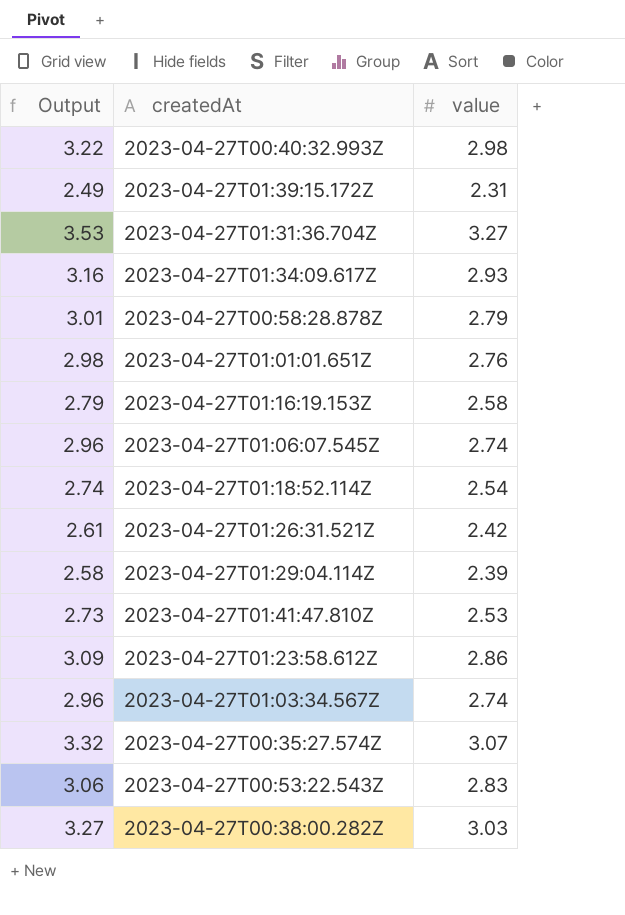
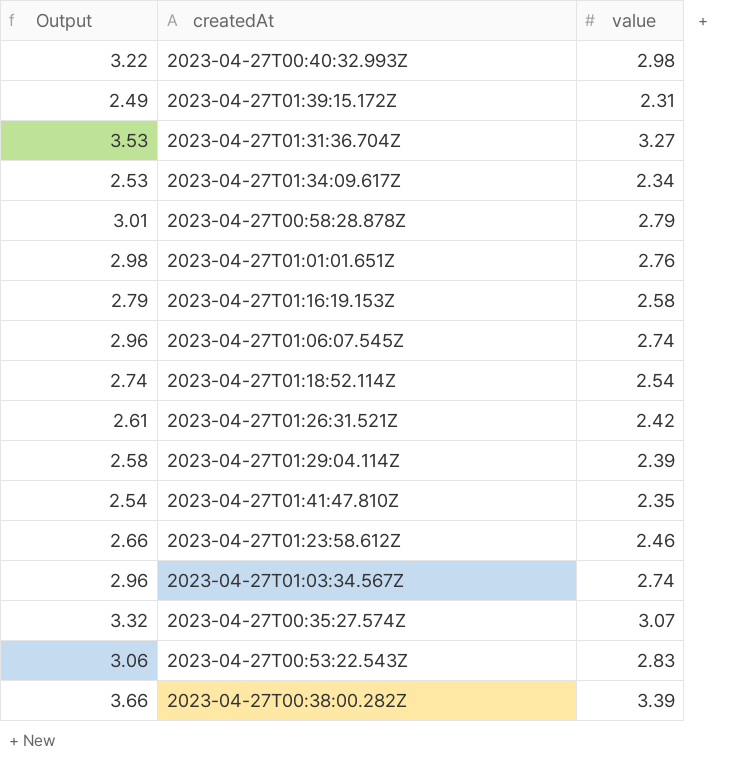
2023-04-27T01:34:09.617Z | Output: 3.16 -> 2.53
2023-04-27T01:34:09.617Z | value: 2.93 -> 2.34
2023-04-27T01:41:47.810Z | Output: 2.73 -> 2.54
2023-04-27T01:41:47.810Z | value: 2.53 -> 2.35
2023-04-27T01:23:58.612Z | Output: 3.09 -> 2.66
2023-04-27T01:23:58.612Z | value: 2.86 -> 2.46
2023-04-27T00:38:00.282Z | Output: 3.27 -> 3.66
2023-04-27T00:38:00.282Z | value: 3.03 -> 3.39

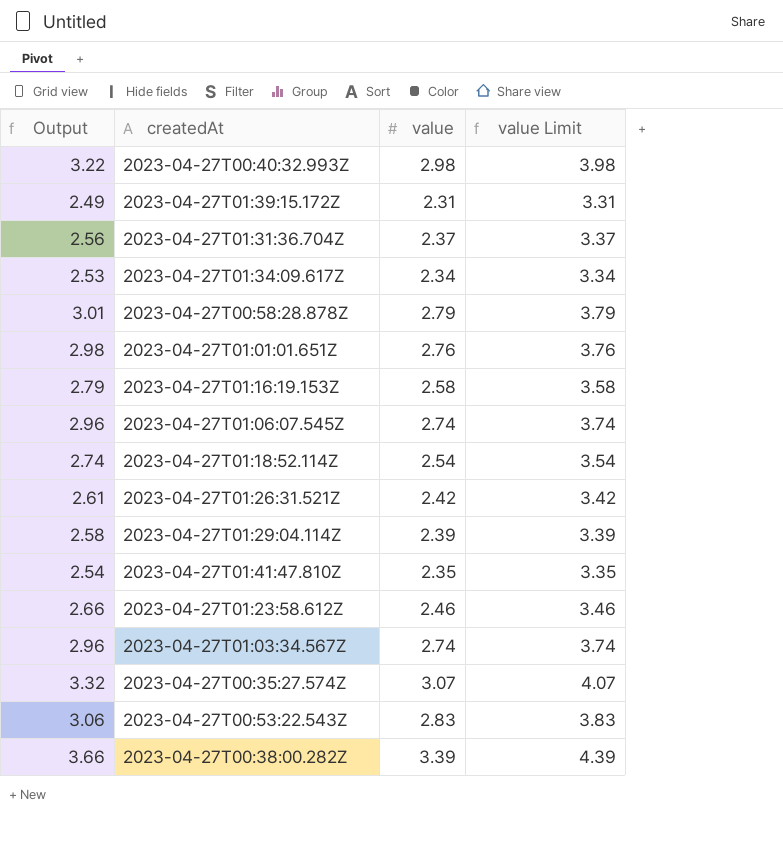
column value Limit | formula: none -> [value] + 1
2023-04-27T01:31:36.704Z | Output: 3.53 -> 2.56
2023-04-27T01:31:36.704Z | value: 3.27 -> 2.37

